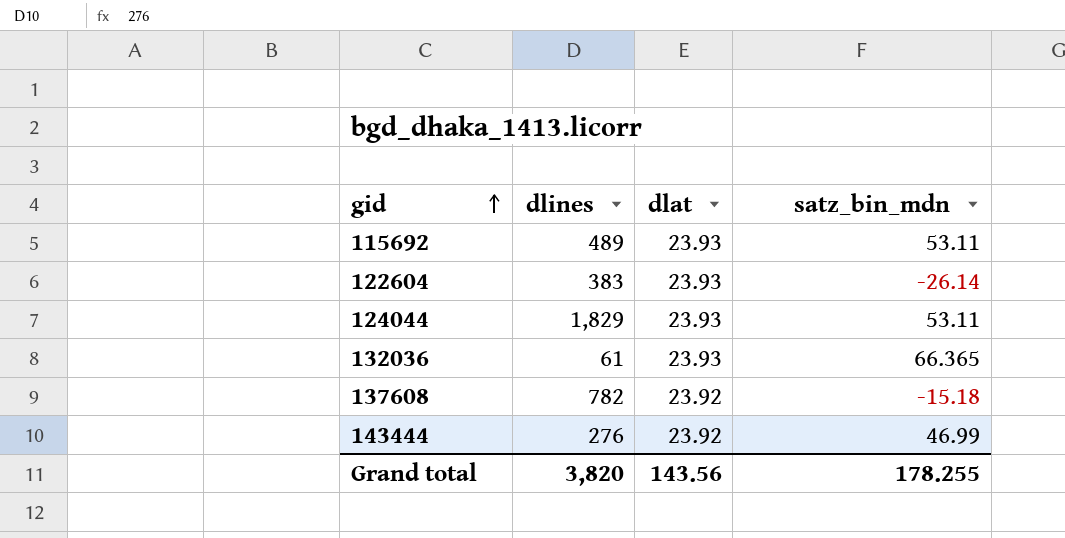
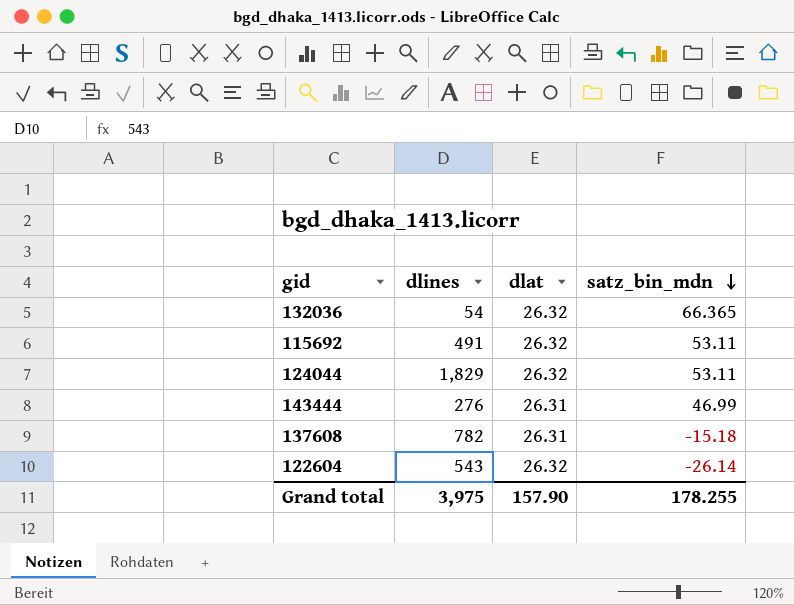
row order: gid ascending -> satz_bin_mdn descending
132036 | dlines: 61 -> 54
132036 | dlat: 23.93 -> 26.32
115692 | dlines: 489 -> 491
115692 | dlat: 23.93 -> 26.32
124044 | dlat: 23.93 -> 26.32
143444 | dlat: 23.92 -> 26.31
137608 | dlat: 23.92 -> 26.31
122604 | dlines: 383 -> 543
122604 | dlat: 23.93 -> 26.32
Grand total | dlines: 3,820 -> 3,975
Grand total | dlat: 143.56 -> 157.90

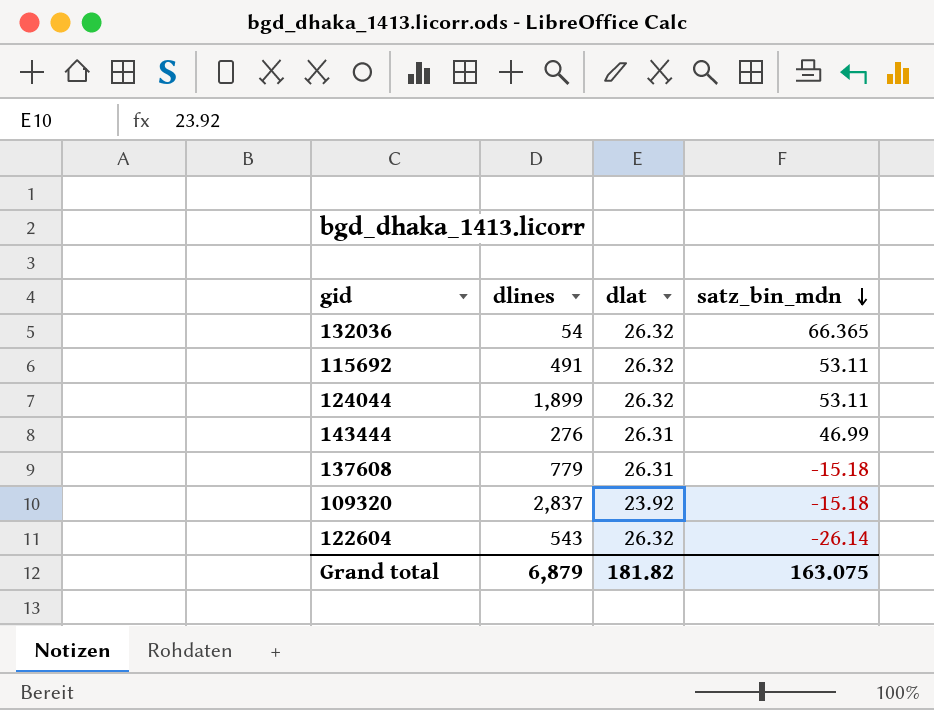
124044 | dlines: 1,829 -> 1,899
137608 | dlines: 782 -> 779
row 109320: none -> 2,837 | 23.92 | -15.18
Grand total | dlines: 3,975 -> 6,879
Grand total | dlat: 157.90 -> 181.82
Grand total | satz_bin_mdn: 178.255 -> 163.075

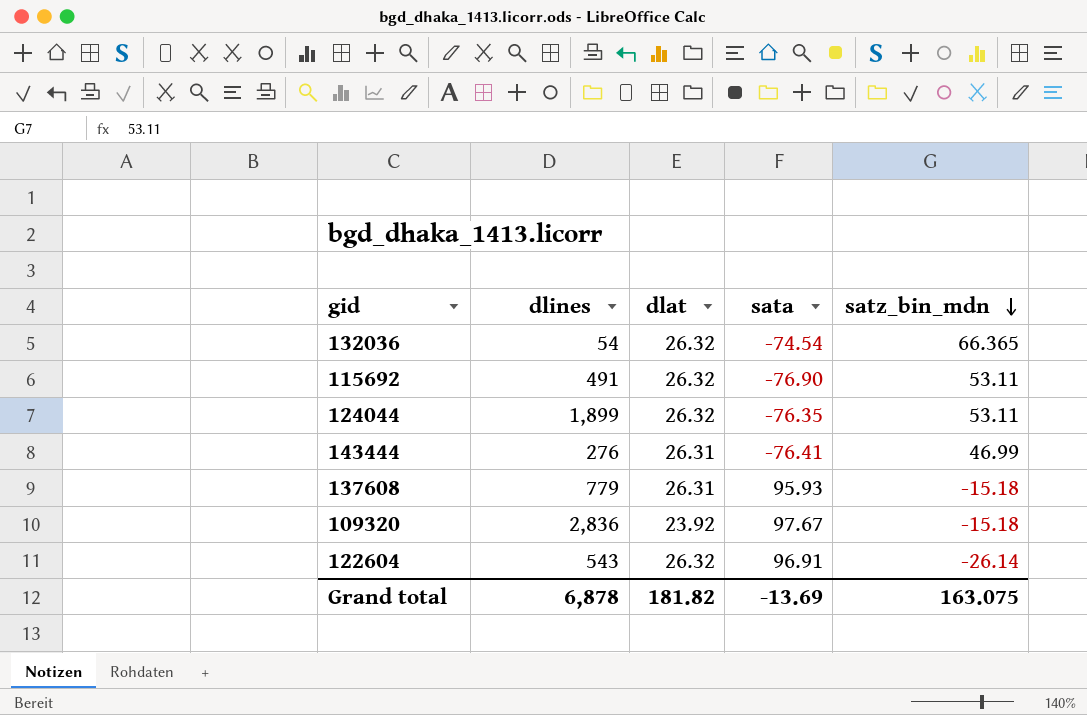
column sata | position: none -> 4
109320 | dlines: 2,837 -> 2,836
Grand total | dlines: 6,879 -> 6,878

